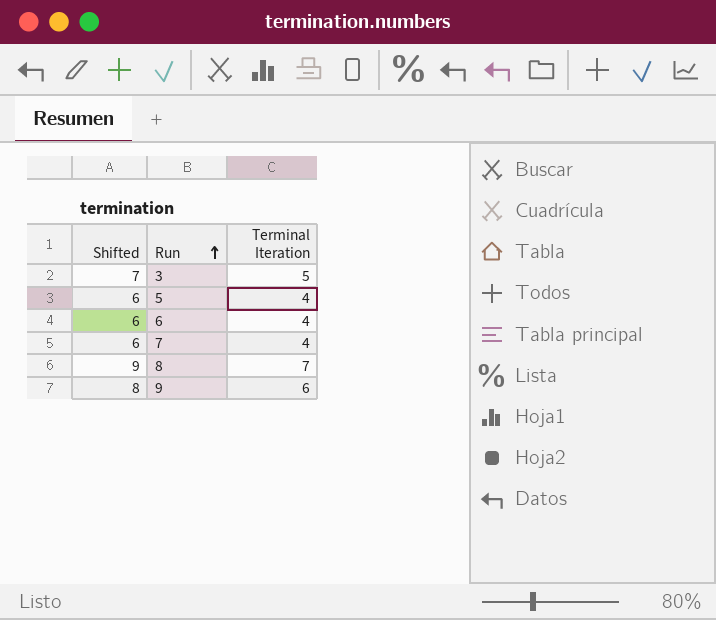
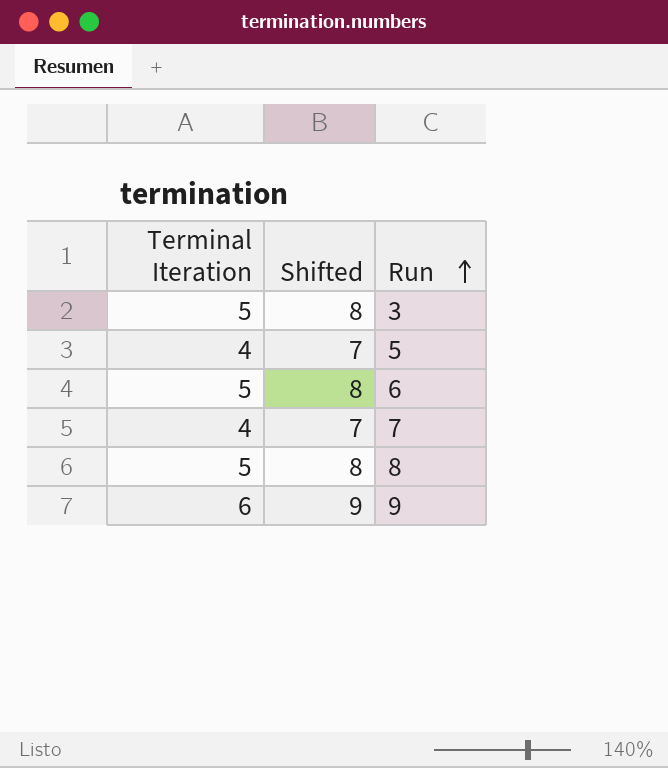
column Terminal Iteration | position: 3 -> 1
column Shifted | formula: [Terminal Iteration] + 2 -> [Terminal Iteration] + 3
6 | Terminal Iteration: 4 -> 5
8 | Terminal Iteration: 7 -> 5

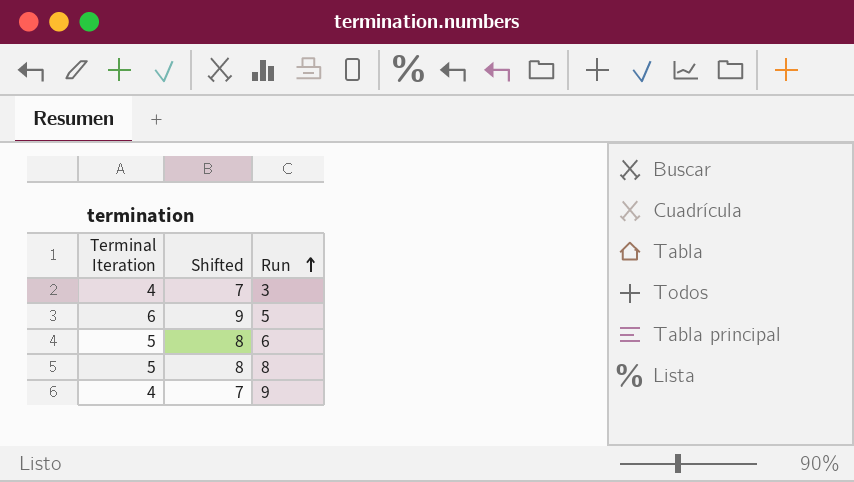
row 7: 4 | 7 -> none
3 | Terminal Iteration: 5 -> 4
3 | Shifted: 8 -> 7
5 | Terminal Iteration: 4 -> 6
5 | Shifted: 7 -> 9
9 | Terminal Iteration: 6 -> 4
9 | Shifted: 9 -> 7

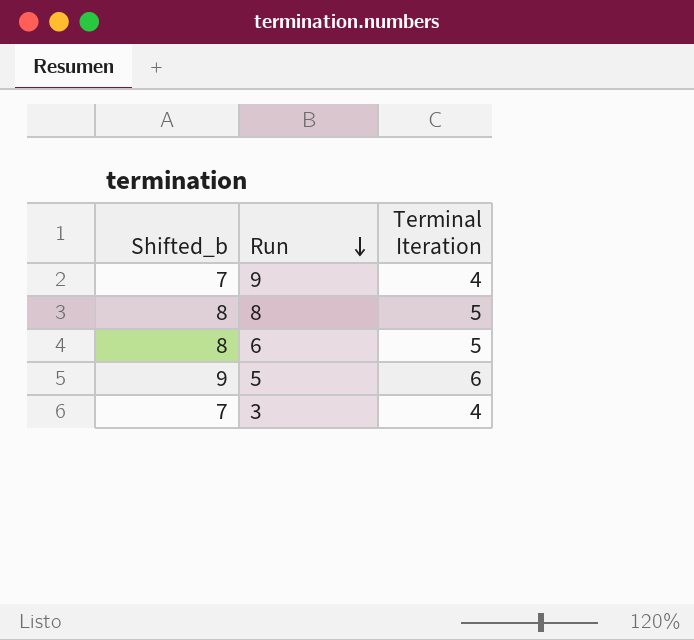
row order: Run ascending -> Run descending
column name: Shifted -> Shifted_b
column Terminal Iteration | position: 1 -> 3

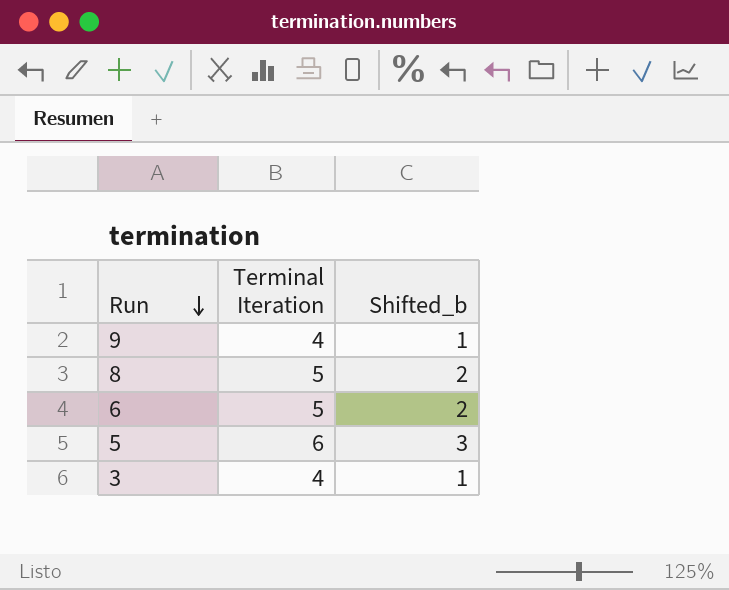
column Shifted_b | formula: [Terminal Iteration] + 3 -> [Terminal Iteration] - 3
column Shifted_b | position: 1 -> 3

